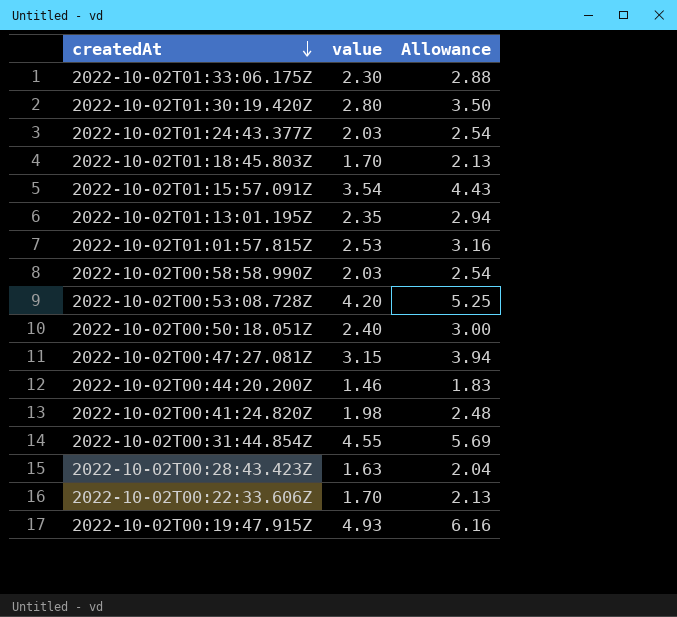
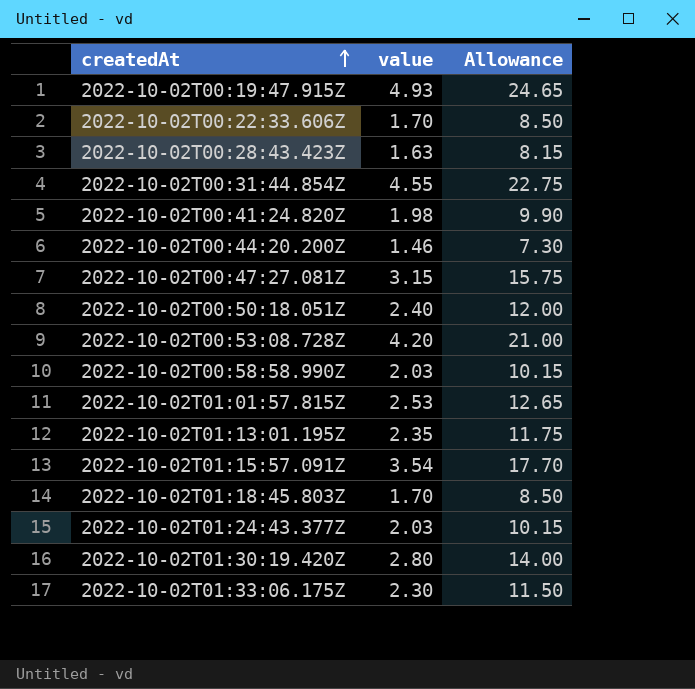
row order: createdAt descending -> createdAt ascending
column Allowance | formula: [value] * 1.25 -> [value] * 5

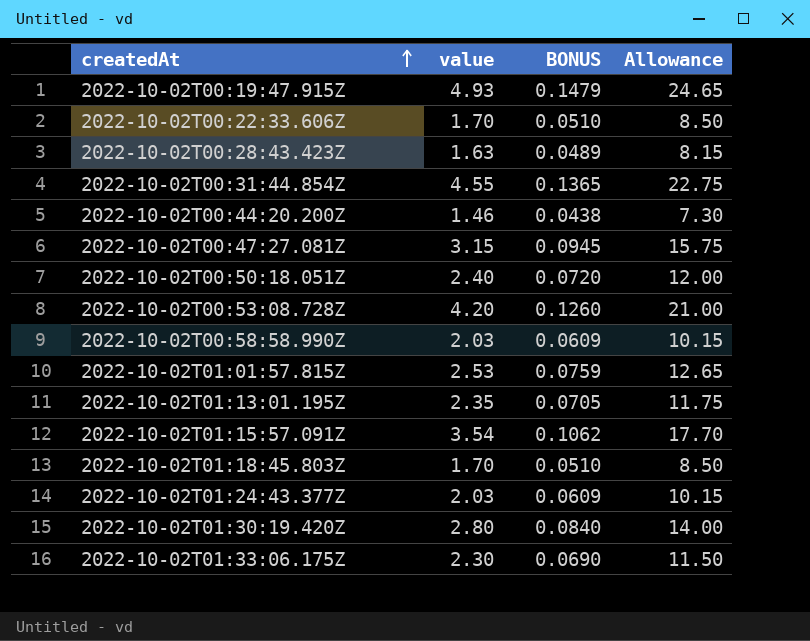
column BONUS | formula: none -> [value] * 0.03
row 2022-10-02T00:41:24.820Z: 1.98 | 9.90 -> none

